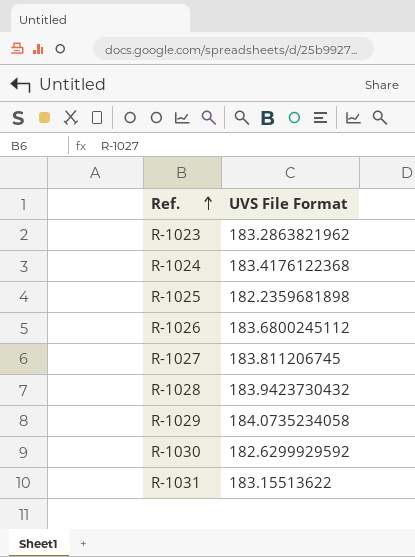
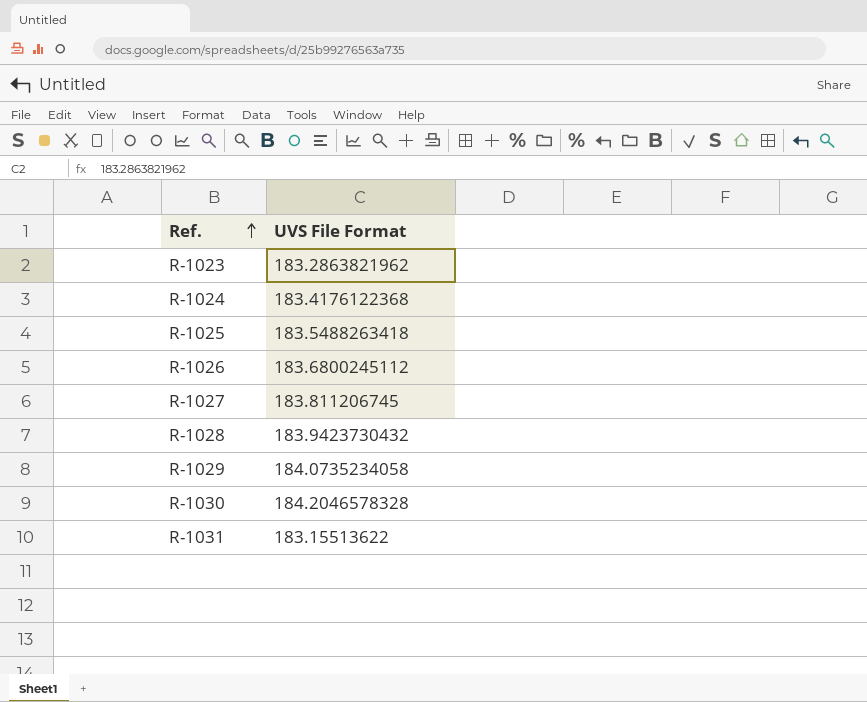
R-1025 | UVS File Format: 182.2359681898 -> 183.5488263418
R-1030 | UVS File Format: 182.6299929592 -> 184.2046578328

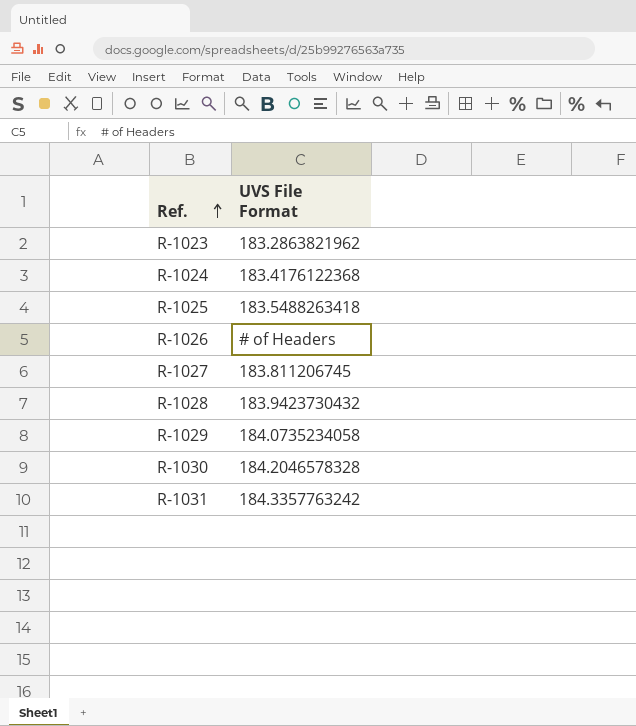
R-1026 | UVS File Format: 183.6800245112 -> # of Headers
R-1031 | UVS File Format: 183.15513622 -> 184.3357763242

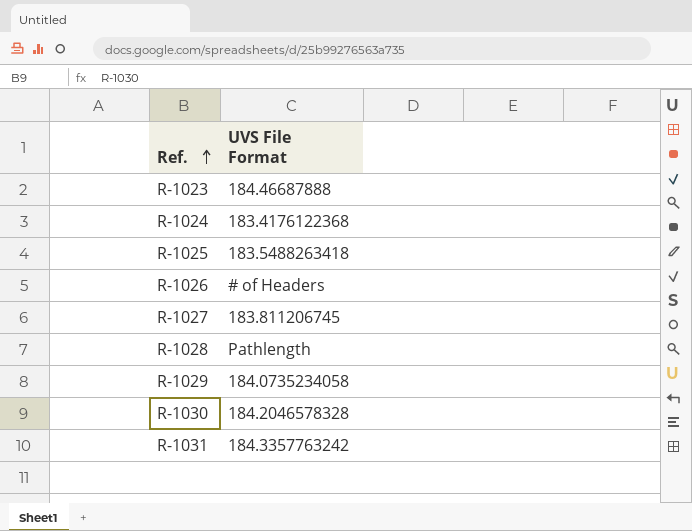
R-1023 | UVS File Format: 183.2863821962 -> 184.46687888
R-1028 | UVS File Format: 183.9423730432 -> Pathlength

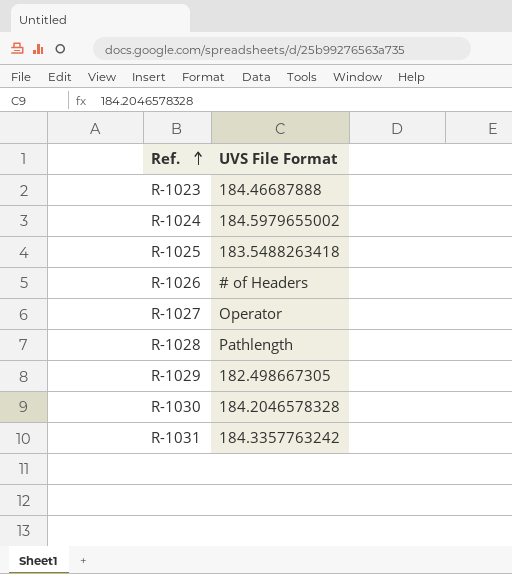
R-1024 | UVS File Format: 183.4176122368 -> 184.5979655002
R-1027 | UVS File Format: 183.811206745 -> Operator
R-1029 | UVS File Format: 184.0735234058 -> 182.498667305

